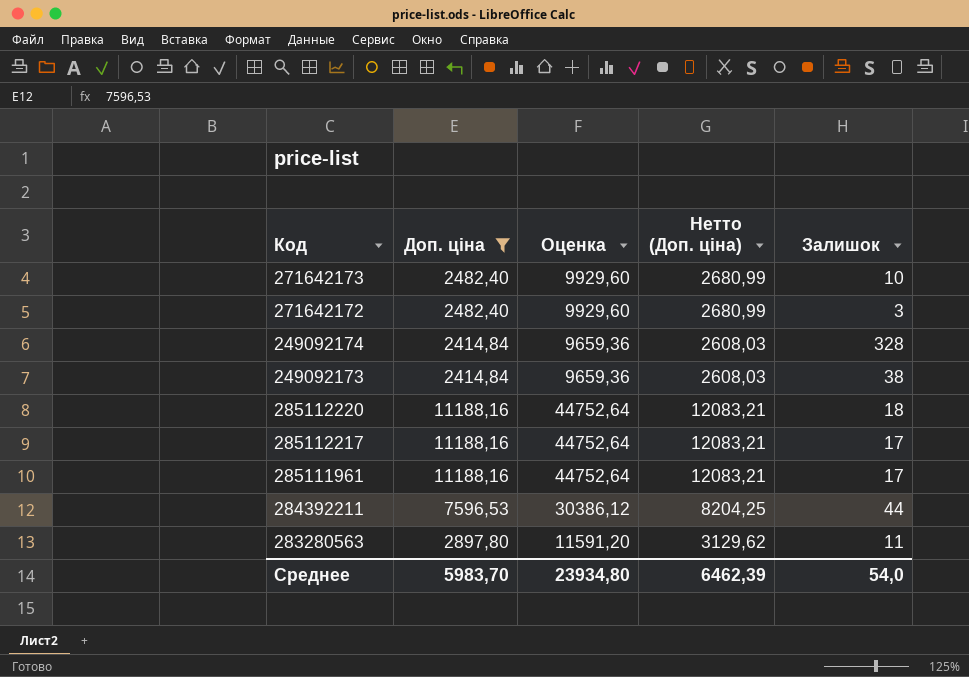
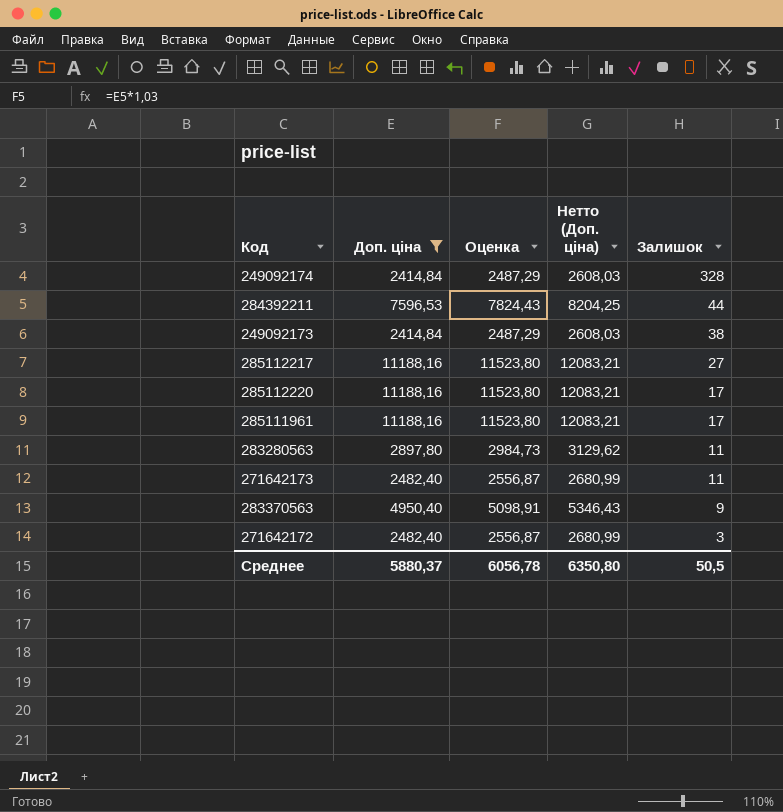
row order: none -> Залишок descending
column Оценка | formula: [Доп. ціна] * 4 -> [Доп. ціна] * 1,03
285112217 | Залишок: 17 -> 27
285112220 | Залишок: 18 -> 17
271642173 | Залишок: 10 -> 11
row 283370563: none -> 4950,40 | 5098,91 | 5346,43 | 9
Среднее | Доп. ціна: 5983,70 -> 5880,37
Среднее | Оценка: 23934,80 -> 6056,78
Среднее | Нетто (Доп. ціна): 6462,39 -> 6350,80
Среднее | Залишок: 54,0 -> 50,5

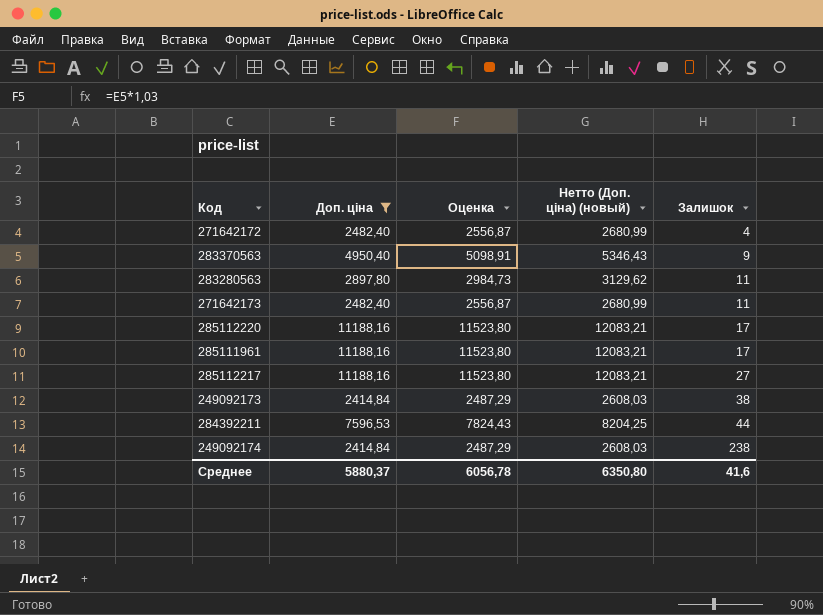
row order: Залишок descending -> Залишок ascending
column name: Нетто (Доп. ціна) -> Нетто (Доп. ціна) (новый)
271642172 | Залишок: 3 -> 4
249092174 | Залишок: 328 -> 238
Среднее | Залишок: 50,5 -> 41,6

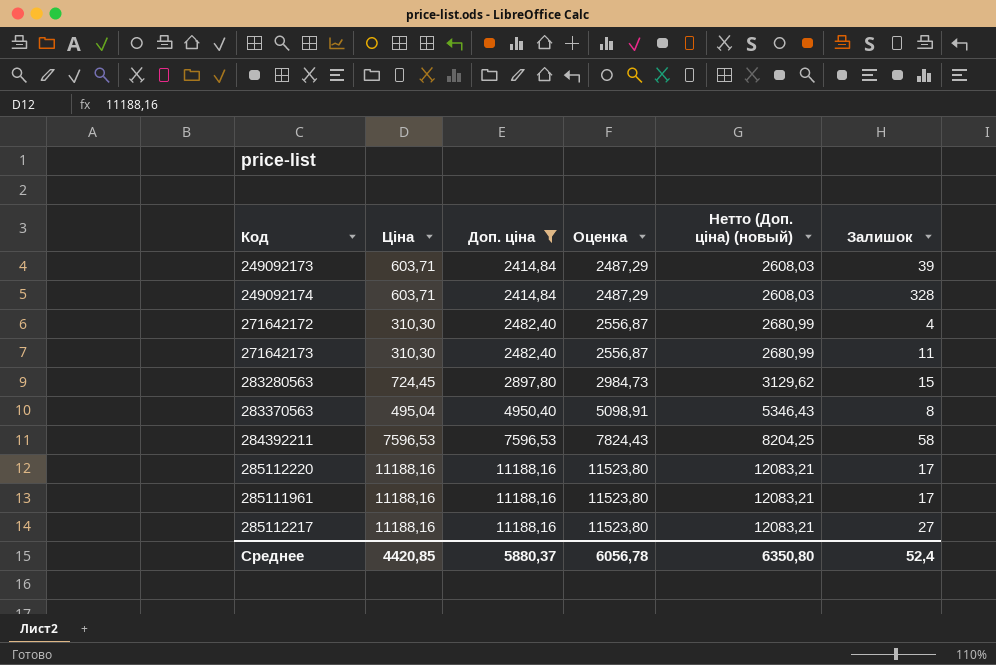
row order: Залишок ascending -> Доп. ціна ascending
column Ціна | position: none -> 2
249092173 | Залишок: 38 -> 39
249092174 | Залишок: 238 -> 328
283280563 | Залишок: 11 -> 15
283370563 | Залишок: 9 -> 8
284392211 | Залишок: 44 -> 58
Среднее | Залишок: 41,6 -> 52,4

